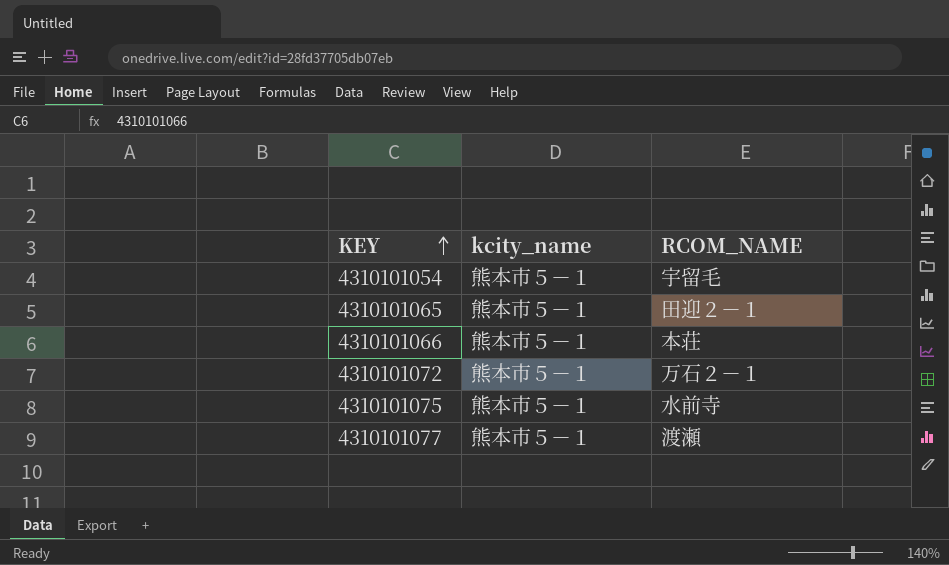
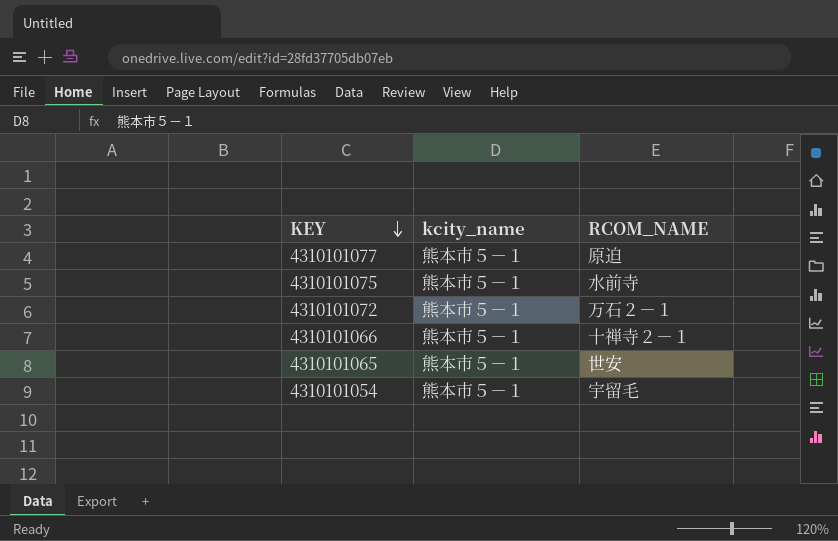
row order: KEY ascending -> KEY descending
4310101077 | RCOM_NAME: 渡瀬 -> 原迫
4310101066 | RCOM_NAME: 本荘 -> 十禅寺２－１
4310101065 | RCOM_NAME: 田迎２－１ -> 世安

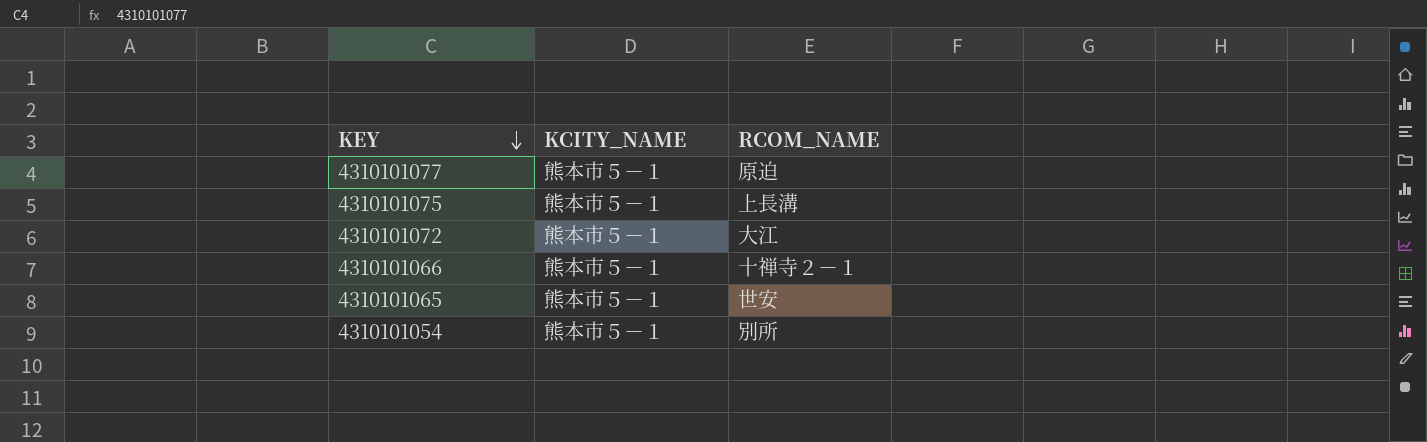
column name: kcity_name -> KCITY_NAME
4310101075 | RCOM_NAME: 水前寺 -> 上長溝
4310101072 | RCOM_NAME: 万石２－１ -> 大江
4310101054 | RCOM_NAME: 宇留毛 -> 別所

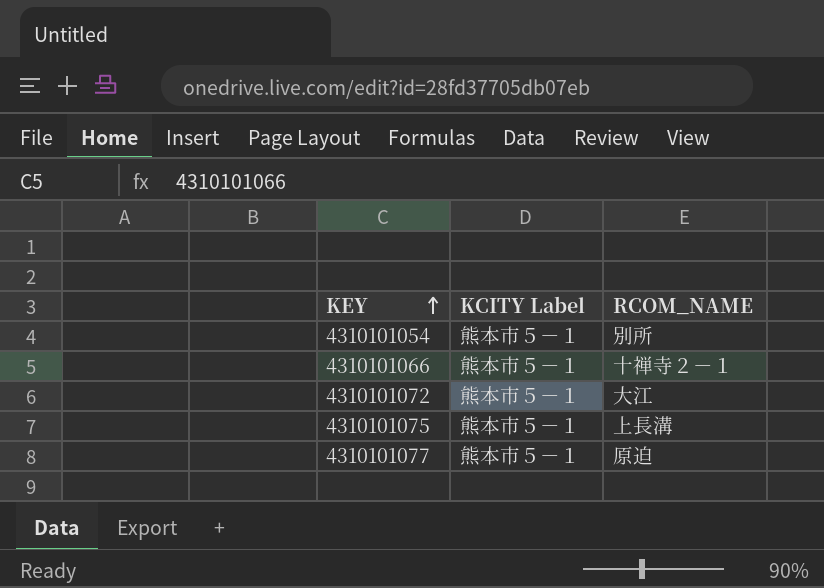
row order: KEY descending -> KEY ascending
column name: KCITY_NAME -> KCITY Label
row 4310101065: 熊本市５－１ | 世安 -> none

